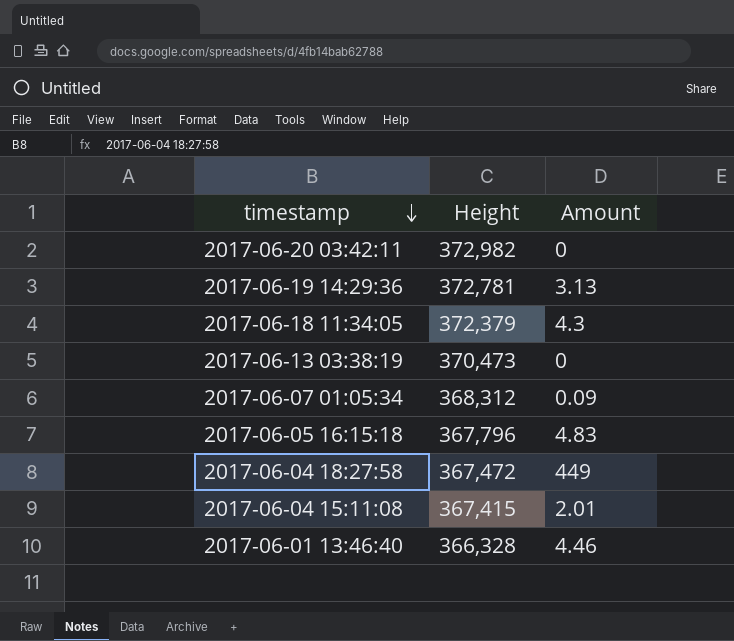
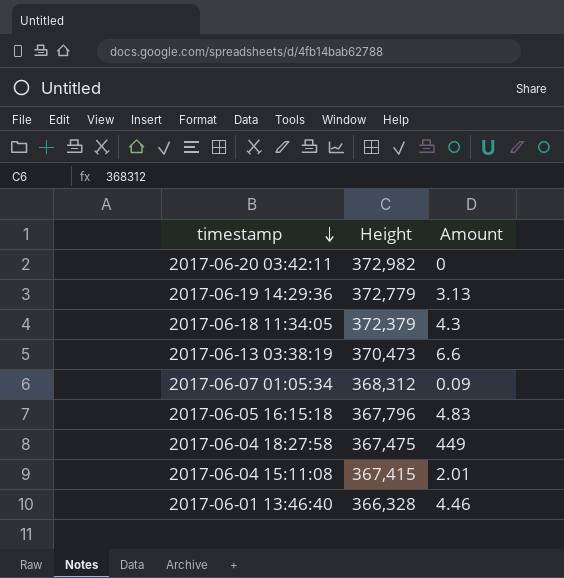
2017-06-19 14:29:36 | Height: 372,781 -> 372,779
2017-06-13 03:38:19 | Amount: 0 -> 6.6
2017-06-04 18:27:58 | Height: 367,472 -> 367,475

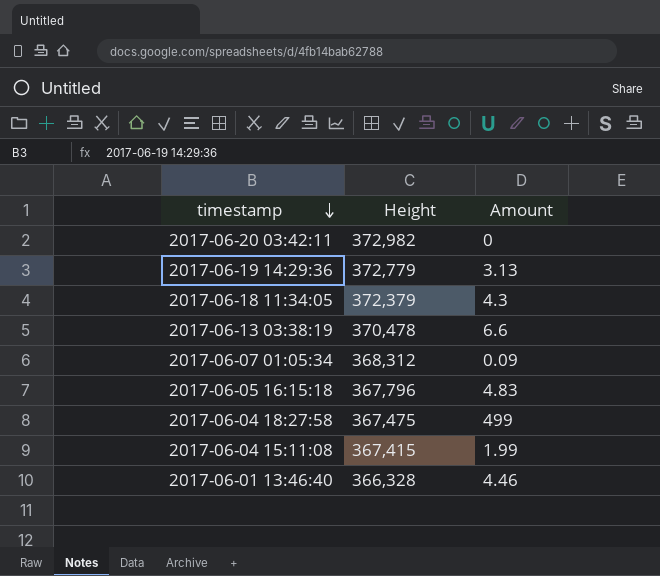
2017-06-13 03:38:19 | Height: 370,473 -> 370,478
2017-06-04 18:27:58 | Amount: 449 -> 499
2017-06-04 15:11:08 | Amount: 2.01 -> 1.99

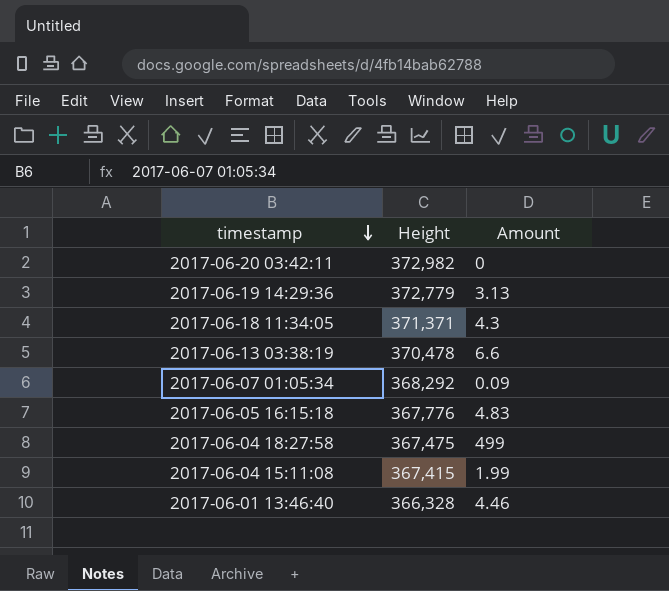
2017-06-18 11:34:05 | Height: 372,379 -> 371,371
2017-06-07 01:05:34 | Height: 368,312 -> 368,292
2017-06-05 16:15:18 | Height: 367,796 -> 367,776

